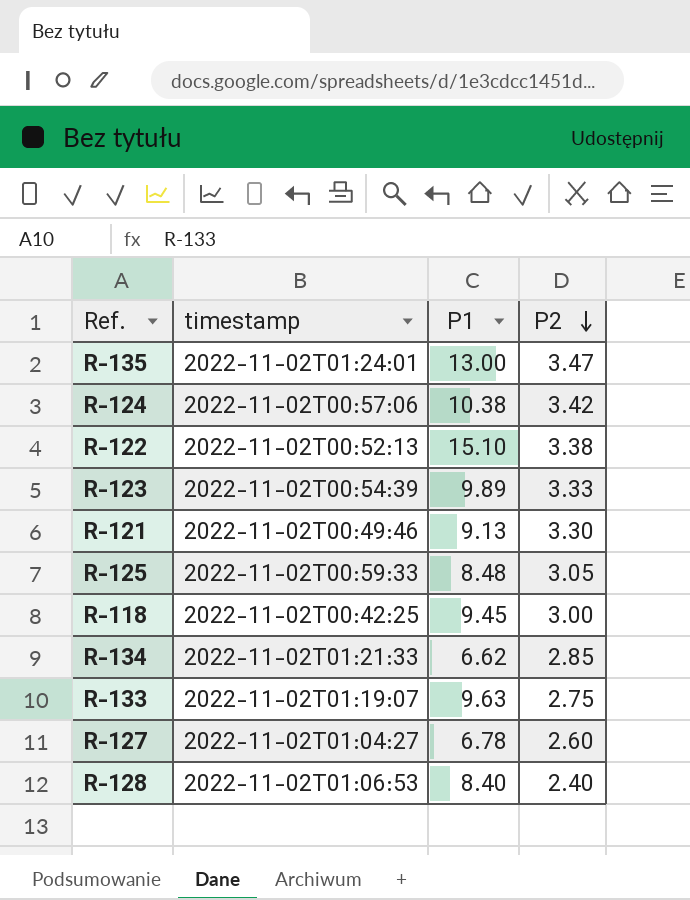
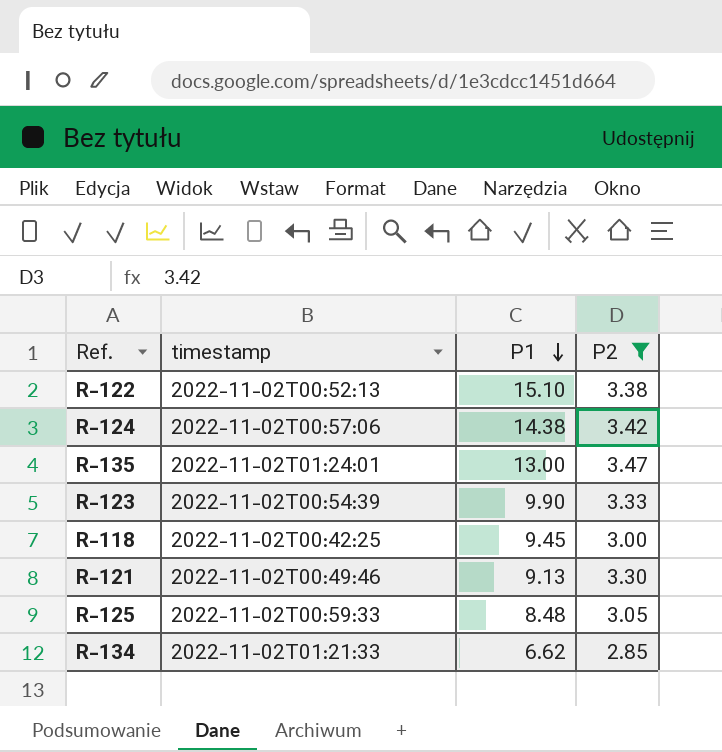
filter: none -> P2 >= 2.85
row order: P2 descending -> P1 descending
R-124 | P1: 10.38 -> 14.38
R-123 | P1: 9.89 -> 9.90

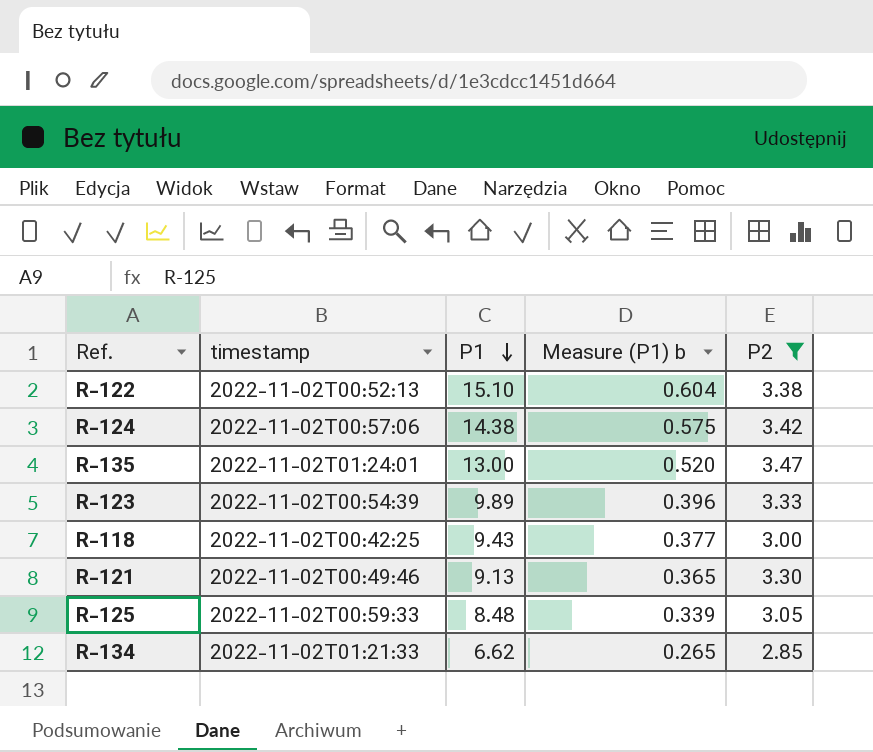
column Measure (P1) b | formula: none -> [P1] * 0.04
R-123 | P1: 9.90 -> 9.89
R-118 | P1: 9.45 -> 9.43

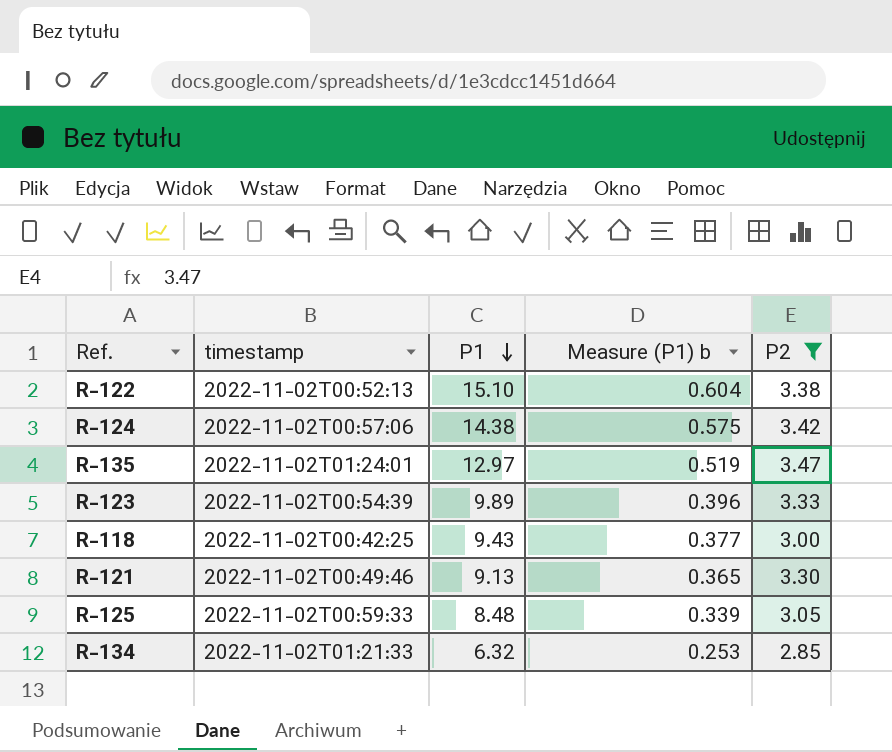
R-135 | P1: 13.00 -> 12.97
R-135 | Measure (P1) b: 0.520 -> 0.519
R-134 | P1: 6.62 -> 6.32
R-134 | Measure (P1) b: 0.265 -> 0.253

